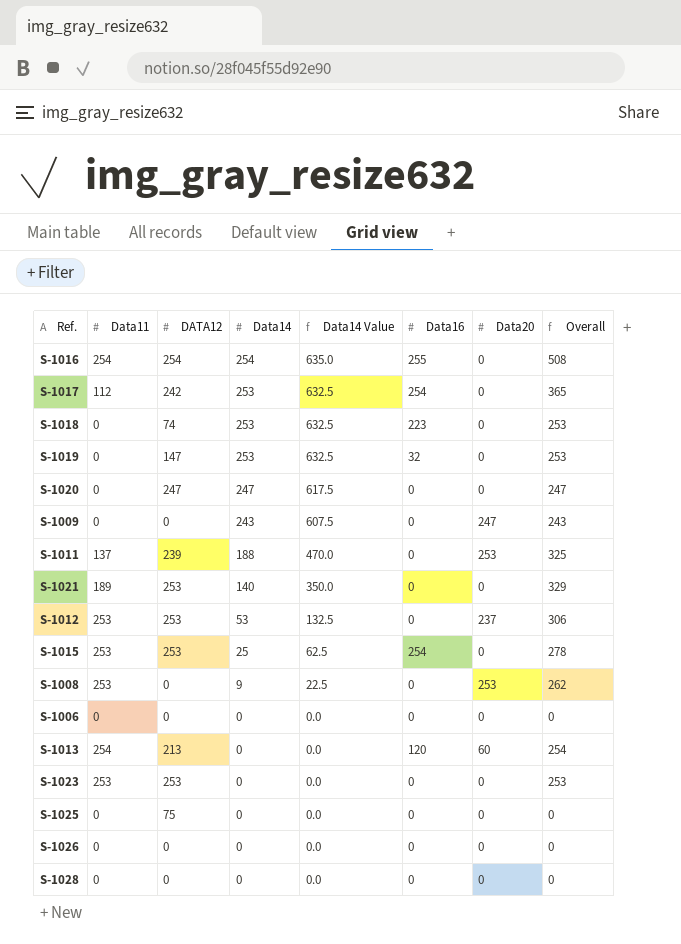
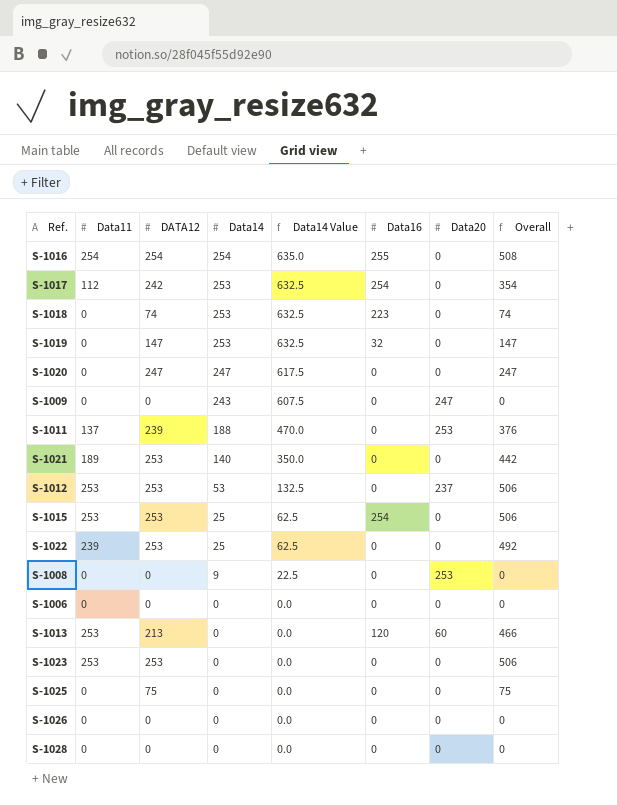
column Overall | formula: [Data11] + [Data14] -> [Data11] + [DATA12]
row S-1022: none -> 239 | 253 | 25 | 62.5 | 0 | 0 | 492
S-1008 | Data11: 253 -> 0
S-1013 | Data11: 254 -> 253

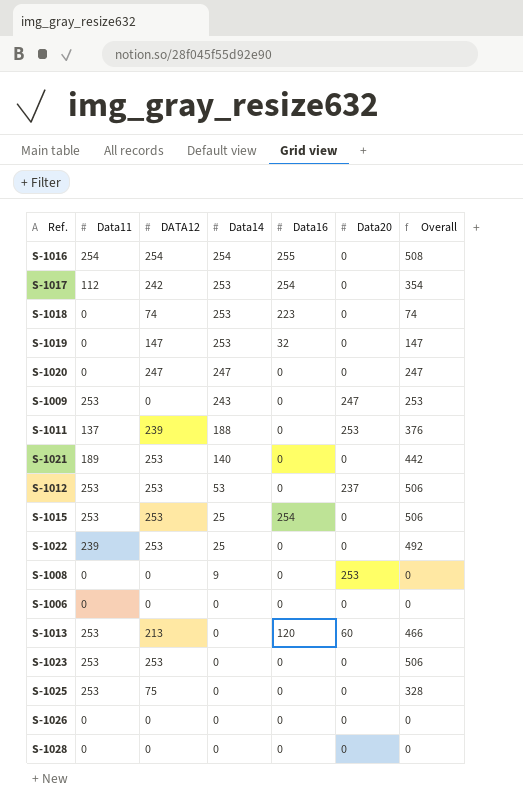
column Data14 Value | formula: [Data14] * 2.5 -> none
S-1009 | Data11: 0 -> 253
S-1009 | Overall: 0 -> 253
S-1025 | Data11: 0 -> 253
S-1025 | Overall: 75 -> 328

